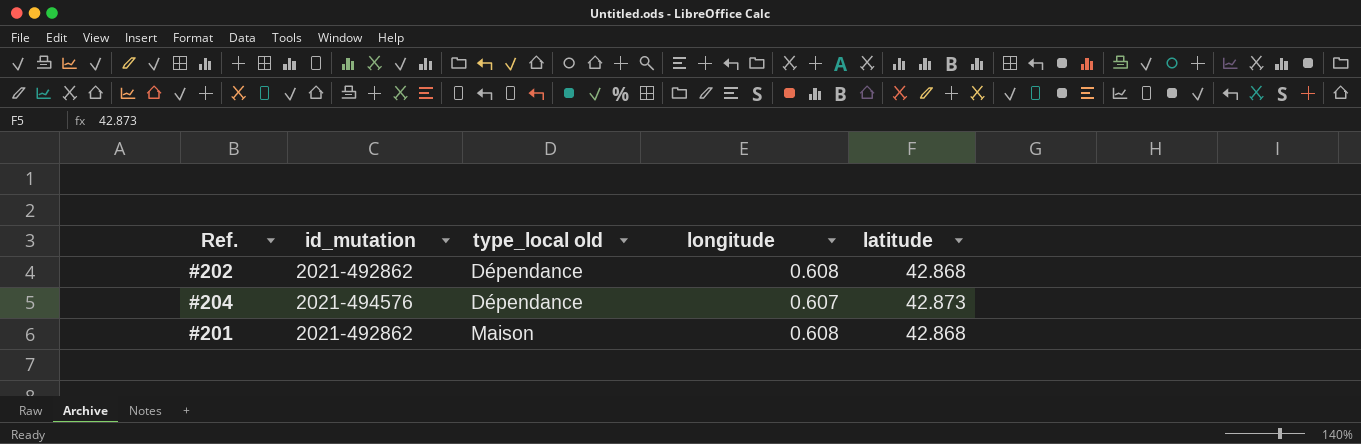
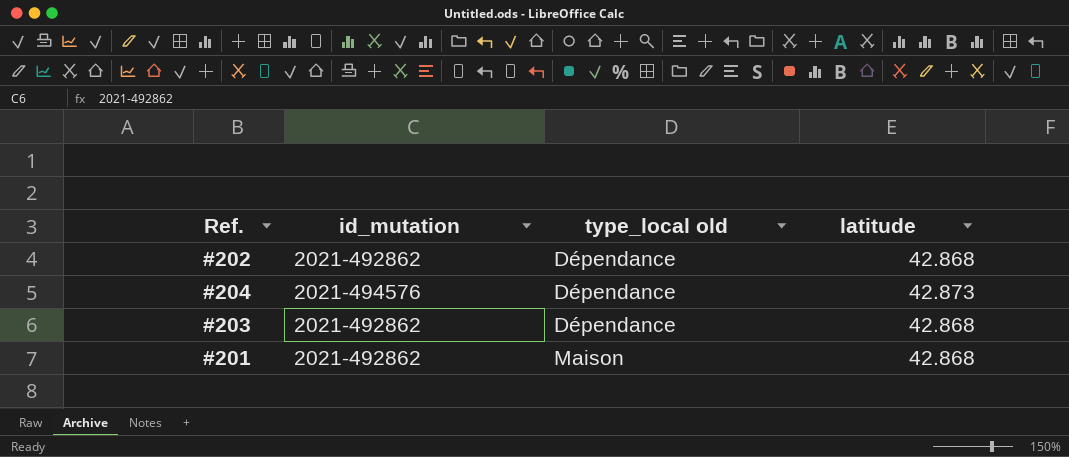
column longitude | position: 4 -> none
row #203: none -> 2021-492862 | Dépendance | 42.868

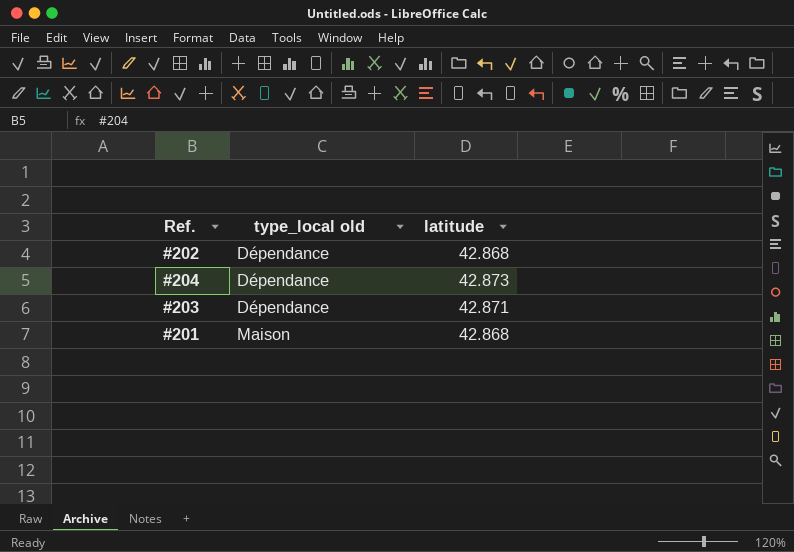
column id_mutation | position: 2 -> none
#203 | latitude: 42.868 -> 42.871

